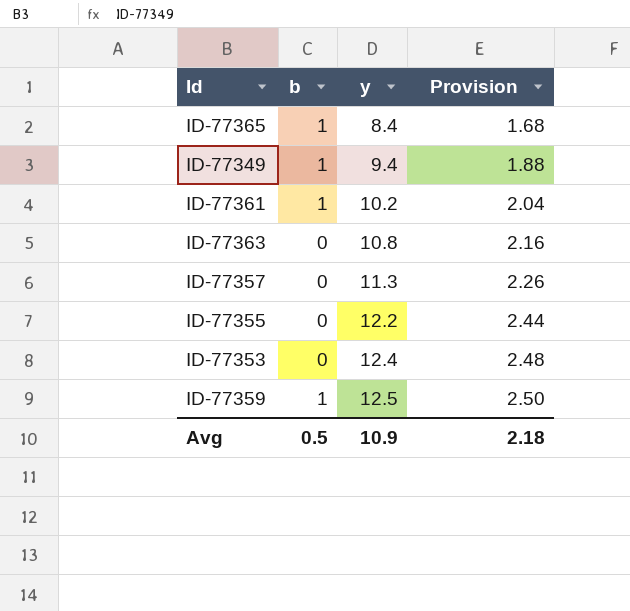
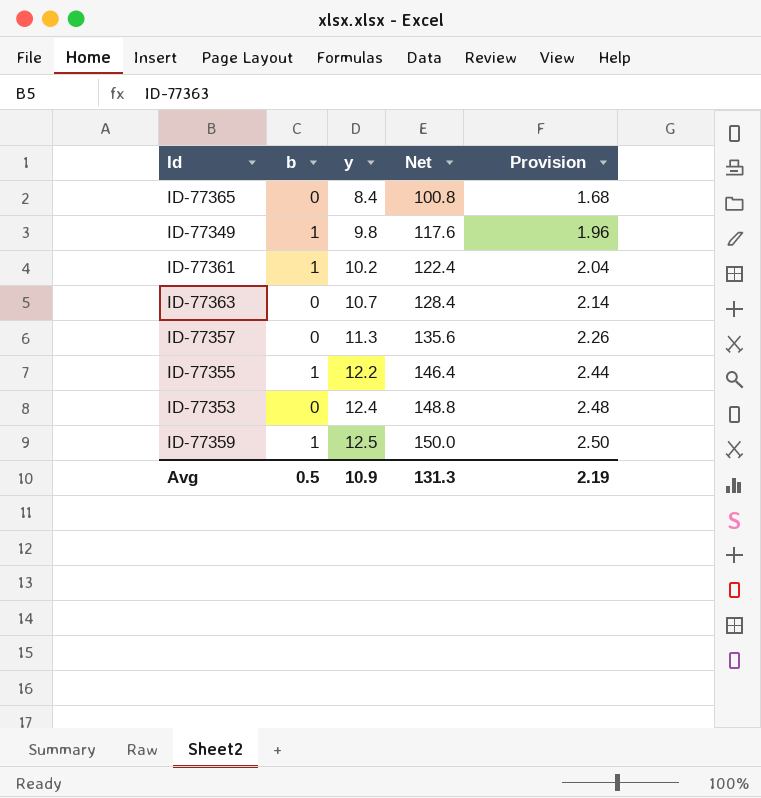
column Net | formula: none -> [y] * 12
ID-77365 | b: 1 -> 0
ID-77349 | y: 9.4 -> 9.8
ID-77349 | Provision: 1.88 -> 1.96
ID-77363 | y: 10.8 -> 10.7
ID-77363 | Provision: 2.16 -> 2.14
ID-77355 | b: 0 -> 1
Avg | Provision: 2.18 -> 2.19

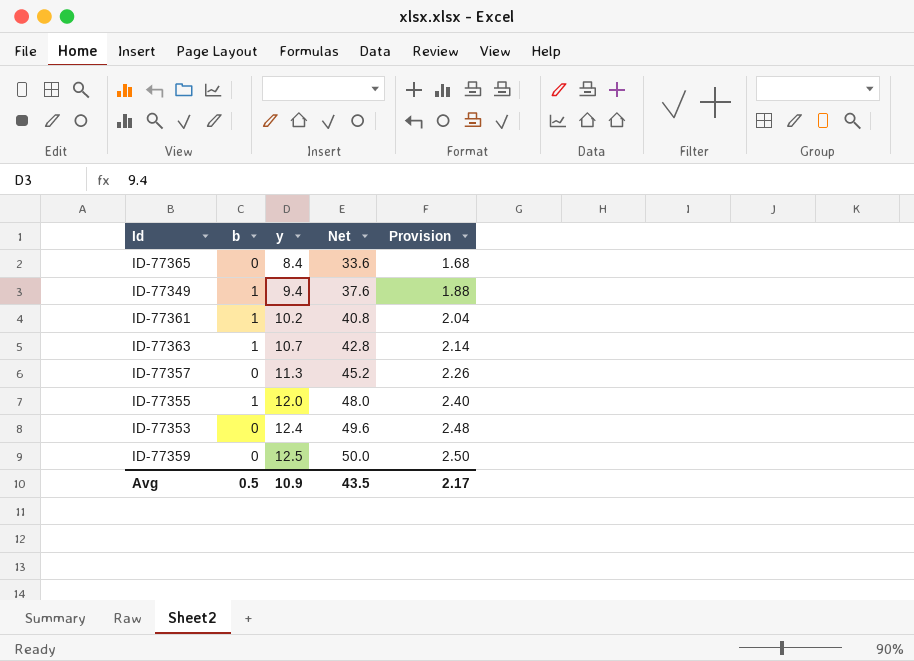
column Net | formula: [y] * 12 -> [y] * 4
ID-77349 | y: 9.8 -> 9.4
ID-77349 | Provision: 1.96 -> 1.88
ID-77363 | b: 0 -> 1
ID-77355 | y: 12.2 -> 12.0
ID-77355 | Provision: 2.44 -> 2.40
ID-77359 | b: 1 -> 0
Avg | Net: 131.3 -> 43.5
Avg | Provision: 2.19 -> 2.17

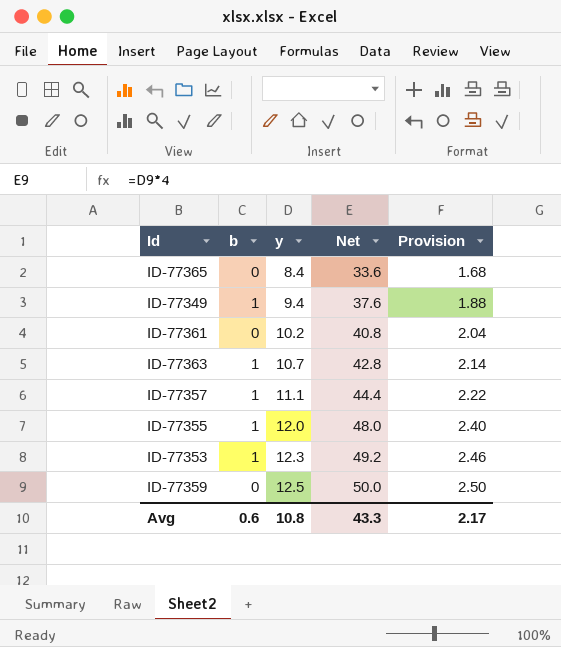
ID-77361 | b: 1 -> 0
ID-77357 | b: 0 -> 1
ID-77357 | y: 11.3 -> 11.1
ID-77357 | Net: 45.2 -> 44.4
ID-77357 | Provision: 2.26 -> 2.22
ID-77353 | b: 0 -> 1
ID-77353 | y: 12.4 -> 12.3
ID-77353 | Net: 49.6 -> 49.2
ID-77353 | Provision: 2.48 -> 2.46
Avg | b: 0.5 -> 0.6
Avg | y: 10.9 -> 10.8
Avg | Net: 43.5 -> 43.3

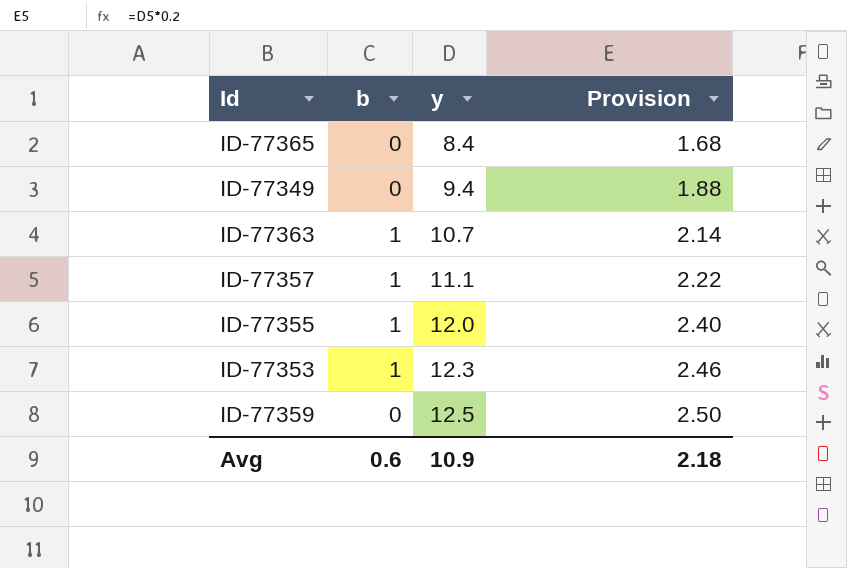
column Net | formula: [y] * 4 -> none
row ID-77361: 0 | 10.2 | 40.8 | 2.04 -> none
ID-77349 | b: 1 -> 0
Avg | y: 10.8 -> 10.9
Avg | Provision: 2.17 -> 2.18

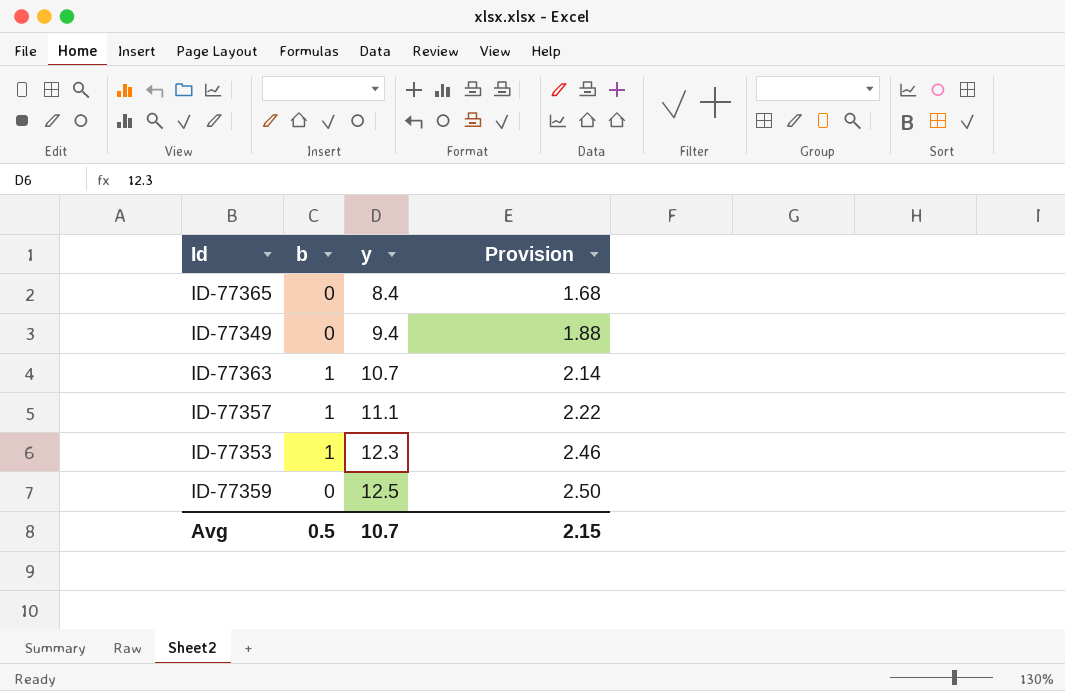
row ID-77355: 1 | 12.0 | 2.40 -> none
Avg | b: 0.6 -> 0.5
Avg | y: 10.9 -> 10.7
Avg | Provision: 2.18 -> 2.15

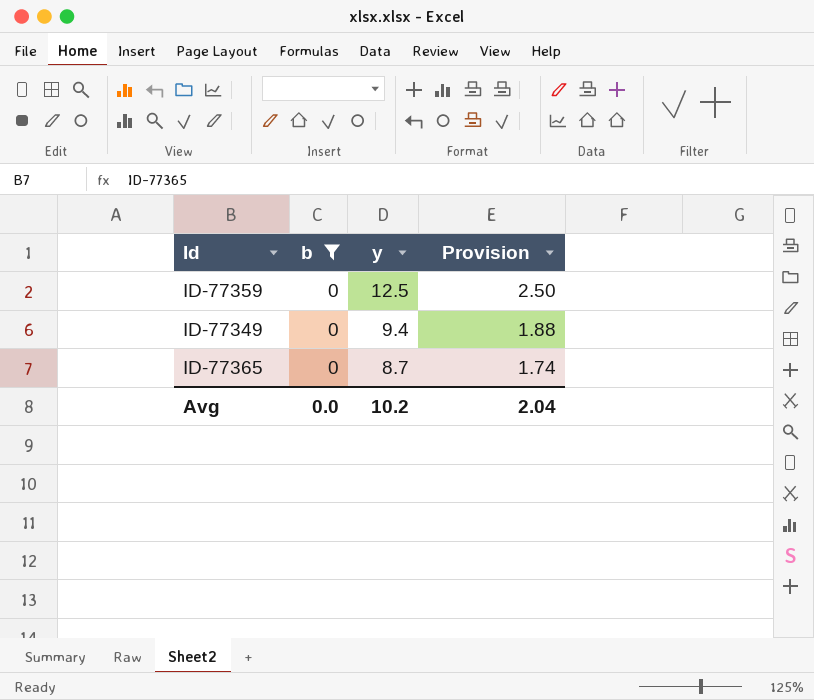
filter: none -> b = 0
row order: y ascending -> y descending
ID-77365 | y: 8.4 -> 8.7
ID-77365 | Provision: 1.68 -> 1.74
Avg | b: 0.5 -> 0.0
Avg | y: 10.7 -> 10.2
Avg | Provision: 2.15 -> 2.04

